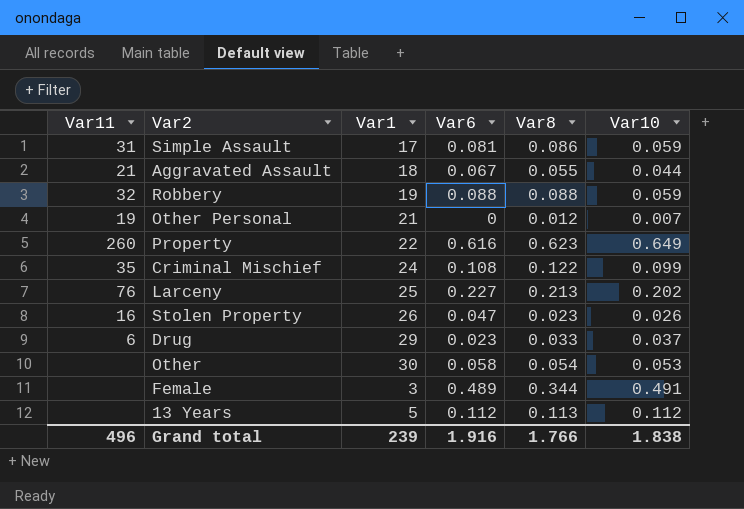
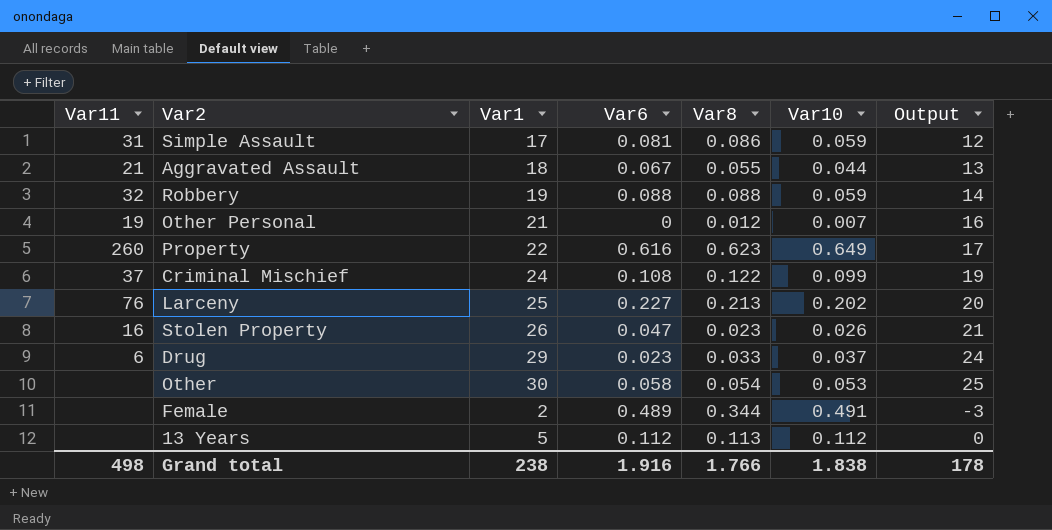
column Output | formula: none -> [Var1] - 5
Criminal Mischief | Var11: 35 -> 37
Female | Var1: 3 -> 2
Grand total | Var11: 496 -> 498
Grand total | Var1: 239 -> 238

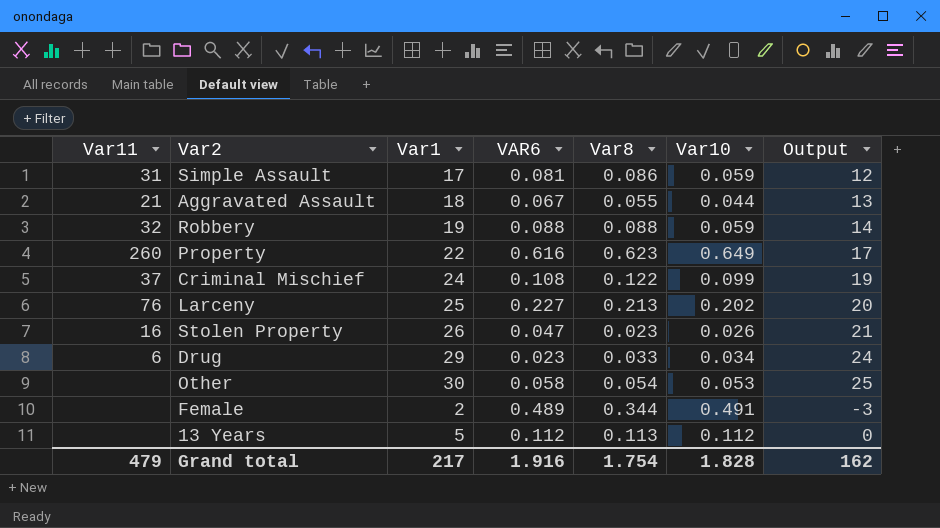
column name: Var6 -> VAR6
row Other Personal: 19 | 21 | 0 | 0.012 | 0.007 | 16 -> none
Drug | Var10: 0.037 -> 0.034
Grand total | Var11: 498 -> 479
Grand total | Var1: 238 -> 217
Grand total | Var8: 1.766 -> 1.754
Grand total | Var10: 1.838 -> 1.828
Grand total | Output: 178 -> 162

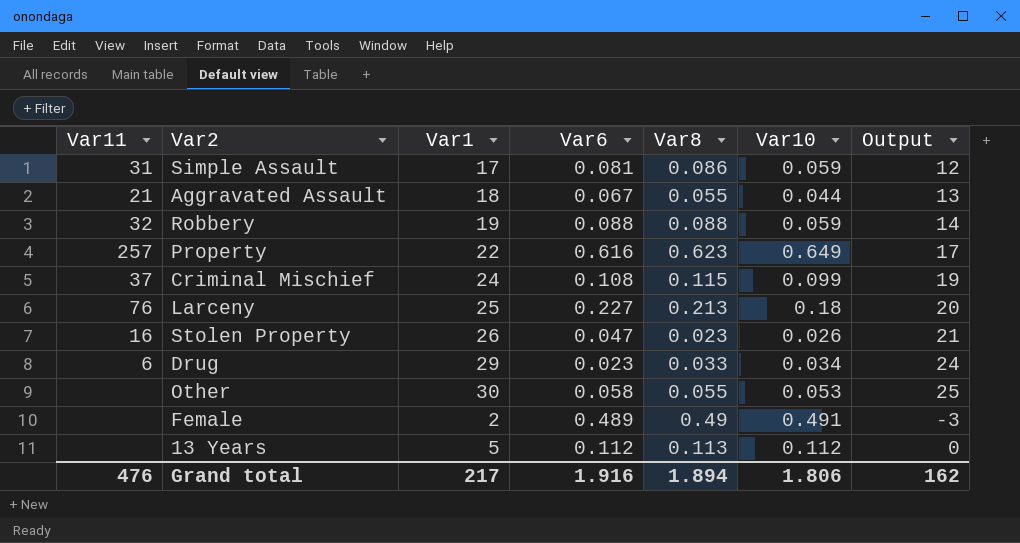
column name: VAR6 -> Var6
Property | Var11: 260 -> 257
Criminal Mischief | Var8: 0.122 -> 0.115
Larceny | Var10: 0.202 -> 0.18
Other | Var8: 0.054 -> 0.055
Female | Var8: 0.344 -> 0.49
Grand total | Var11: 479 -> 476
Grand total | Var8: 1.754 -> 1.894
Grand total | Var10: 1.828 -> 1.806

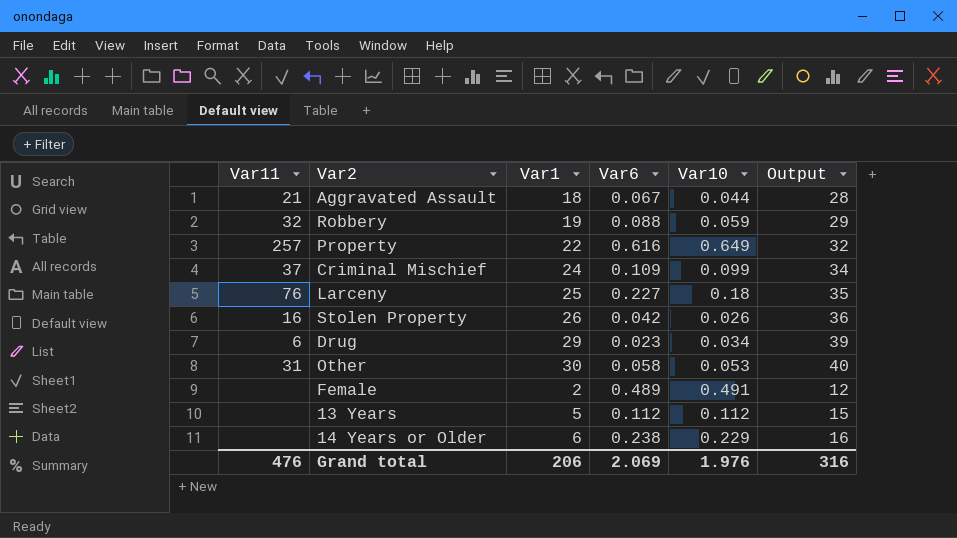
column Var8 | position: 5 -> none
column Output | formula: [Var1] - 5 -> [Var1] + 10
row Simple Assault: 31 | 17 | 0.081 | 0.086 | 0.059 | 12 -> none
Criminal Mischief | Var6: 0.108 -> 0.109
Stolen Property | Var6: 0.047 -> 0.042
Other | Var11: none -> 31
row 14 Years or Older: none -> none | 6 | 0.238 | 0.229 | 16
Grand total | Var1: 217 -> 206
Grand total | Var6: 1.916 -> 2.069
Grand total | Var10: 1.806 -> 1.976
Grand total | Output: 162 -> 316

